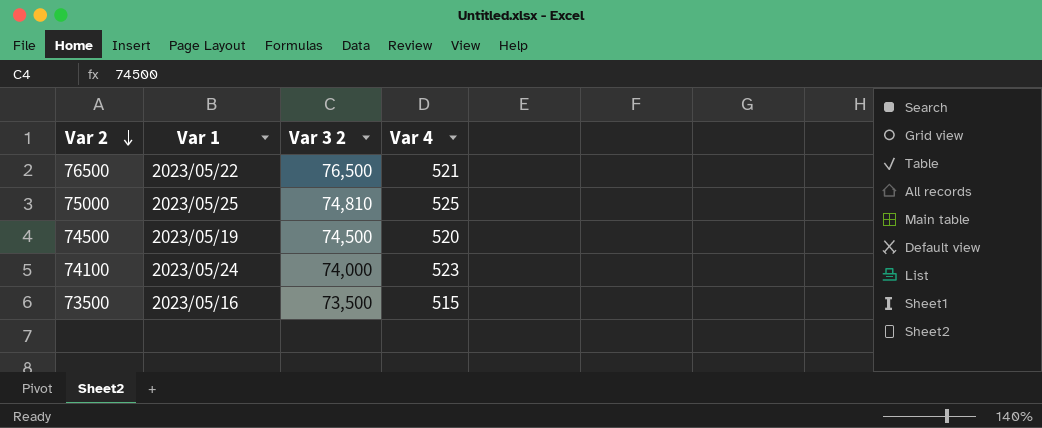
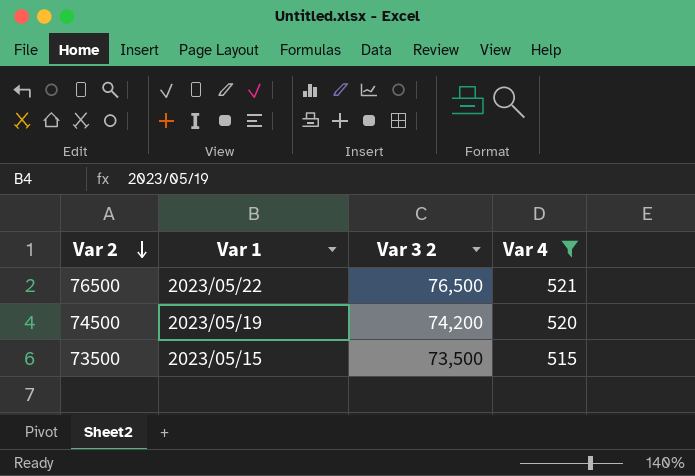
filter: none -> Var 4 <= 521
74500 | Var 3 2: 74,500 -> 74,200
73500 | Var 1: 2023/05/16 -> 2023/05/15

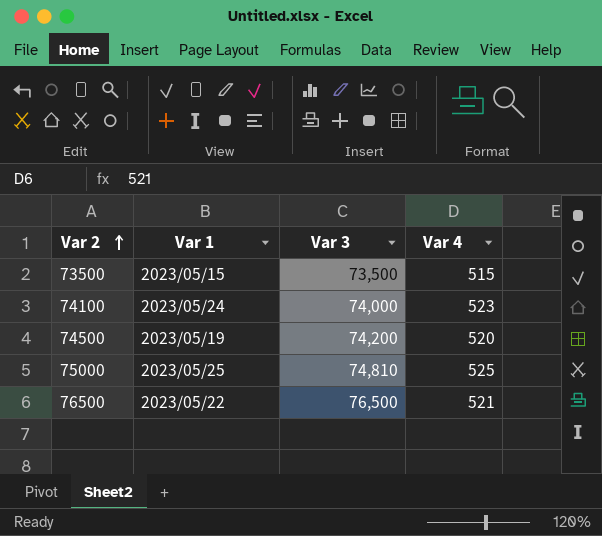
filter: Var 4 <= 521 -> none
row order: Var 2 descending -> Var 2 ascending
column name: Var 3 2 -> Var 3

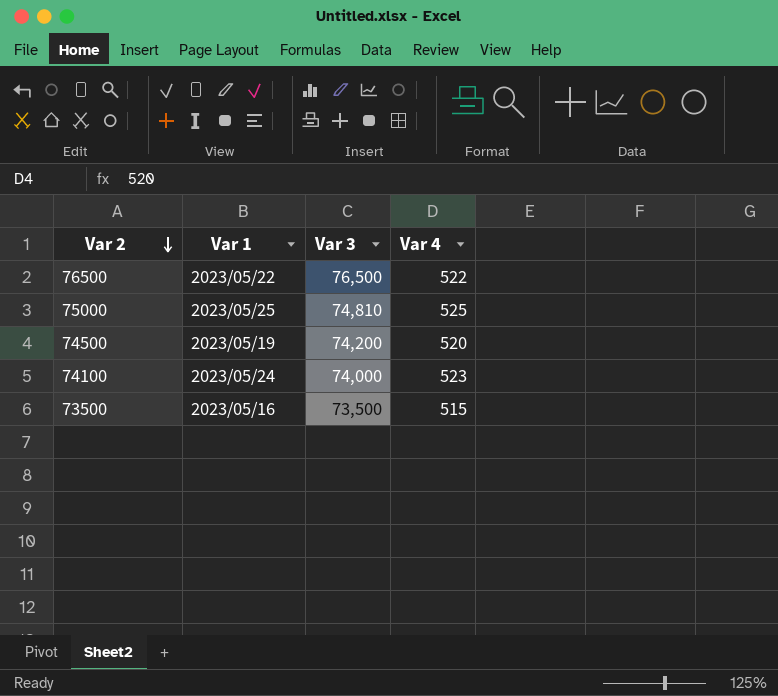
row order: Var 2 ascending -> Var 2 descending
76500 | Var 4: 521 -> 522
73500 | Var 1: 2023/05/15 -> 2023/05/16

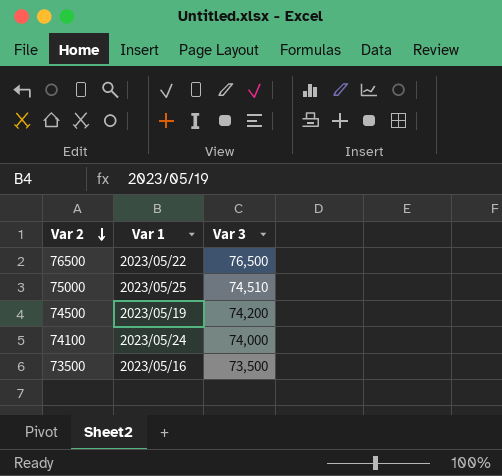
column Var 4 | position: 4 -> none
75000 | Var 3: 74,810 -> 74,510

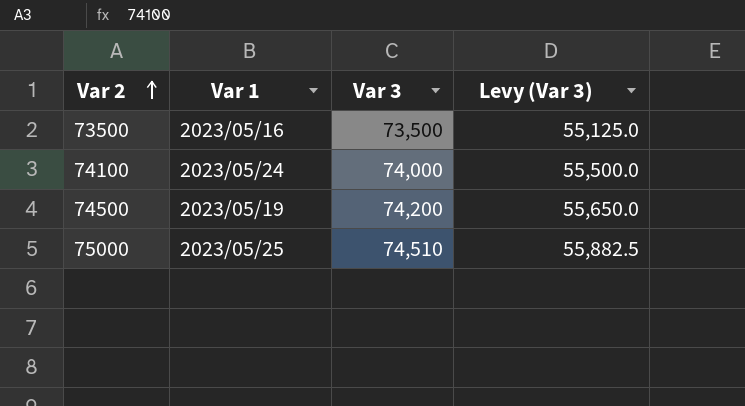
row order: Var 2 descending -> Var 2 ascending
column Levy (Var 3) | formula: none -> [Var 3] * 0.75
row 76500: 2023/05/22 | 76,500 -> none

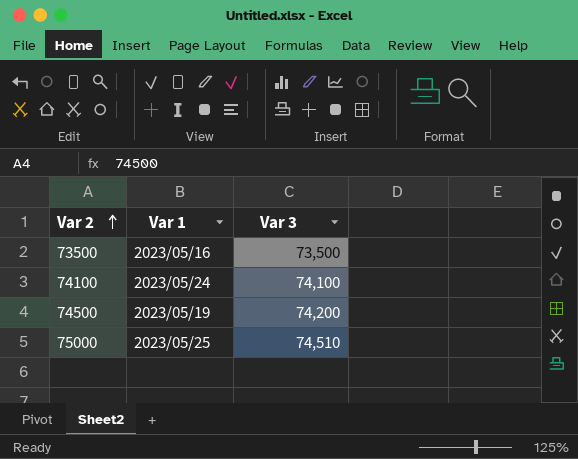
column Levy (Var 3) | formula: [Var 3] * 0.75 -> none
74100 | Var 3: 74,000 -> 74,100

